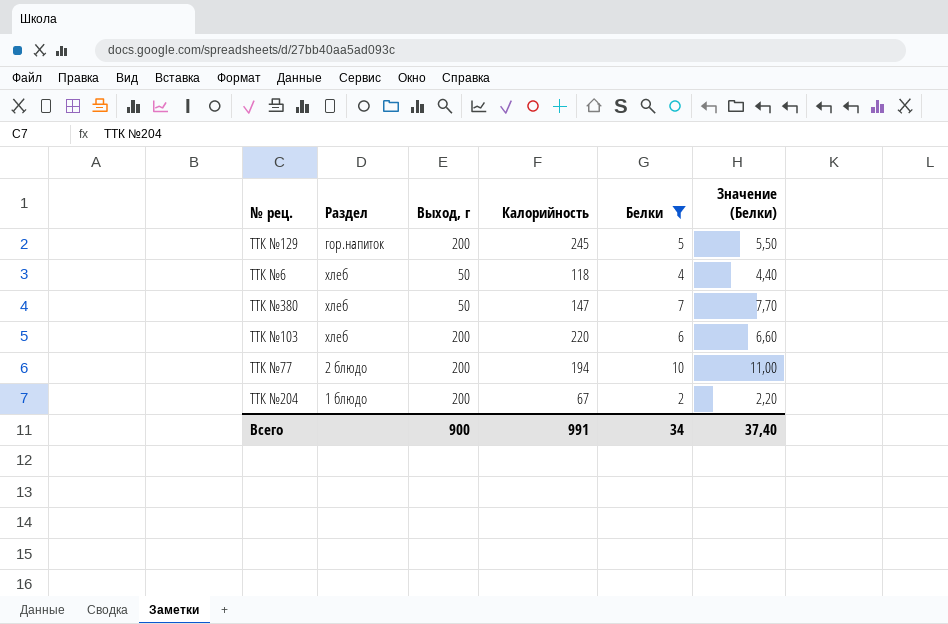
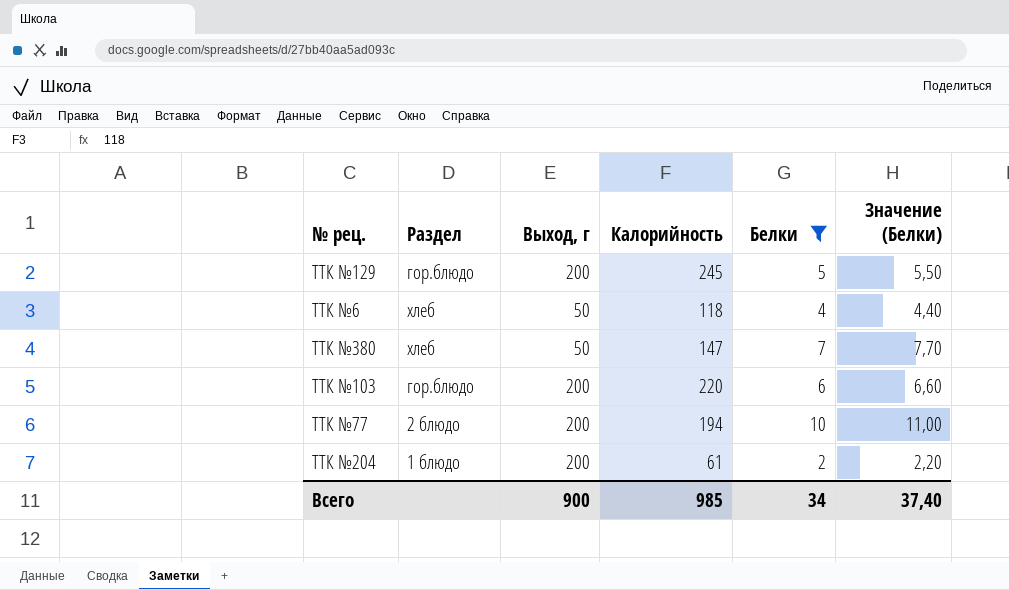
ТТК №129 | Раздел: гор.напиток -> гор.блюдо
ТТК №103 | Раздел: хлеб -> гор.блюдо
ТТК №204 | Калорийность: 67 -> 61
Всего | Калорийность: 991 -> 985

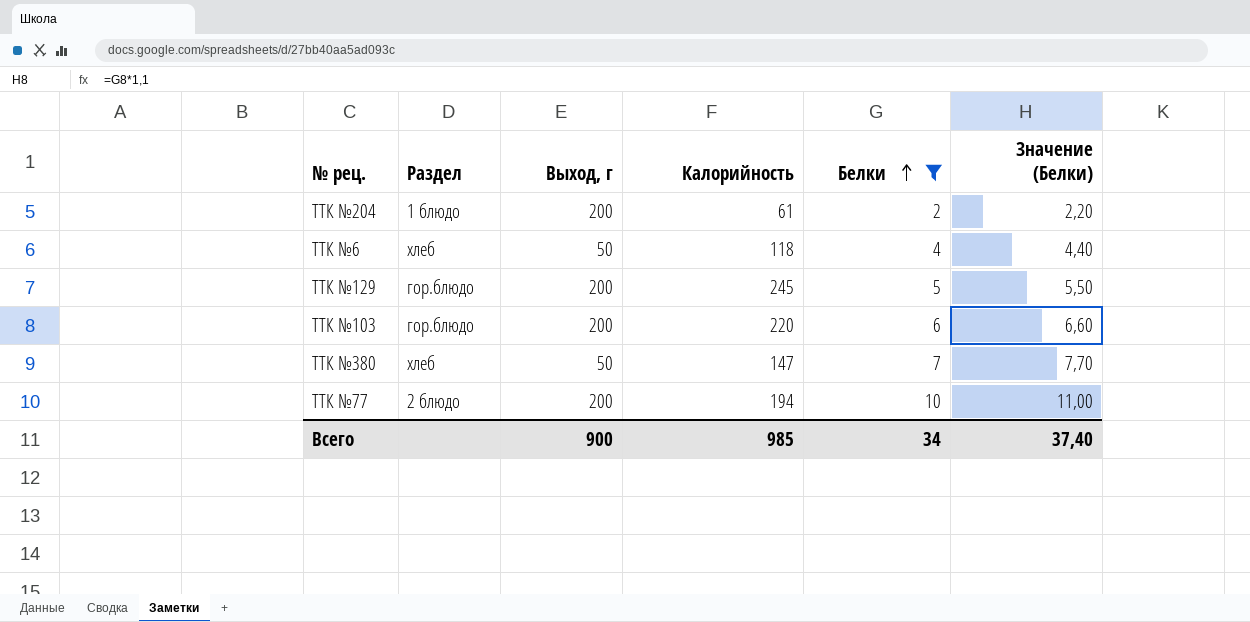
row order: none -> Белки ascending

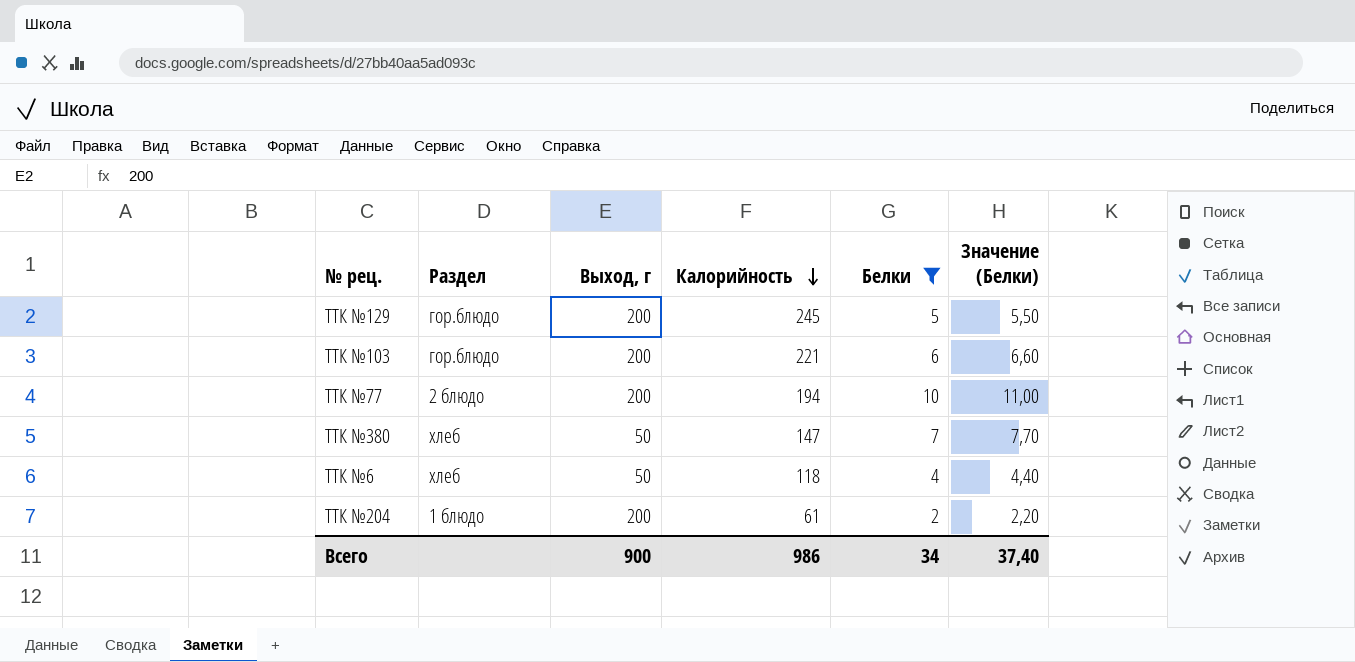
row order: Белки ascending -> Калорийность descending
ТТК №103 | Калорийность: 220 -> 221
Всего | Калорийность: 985 -> 986

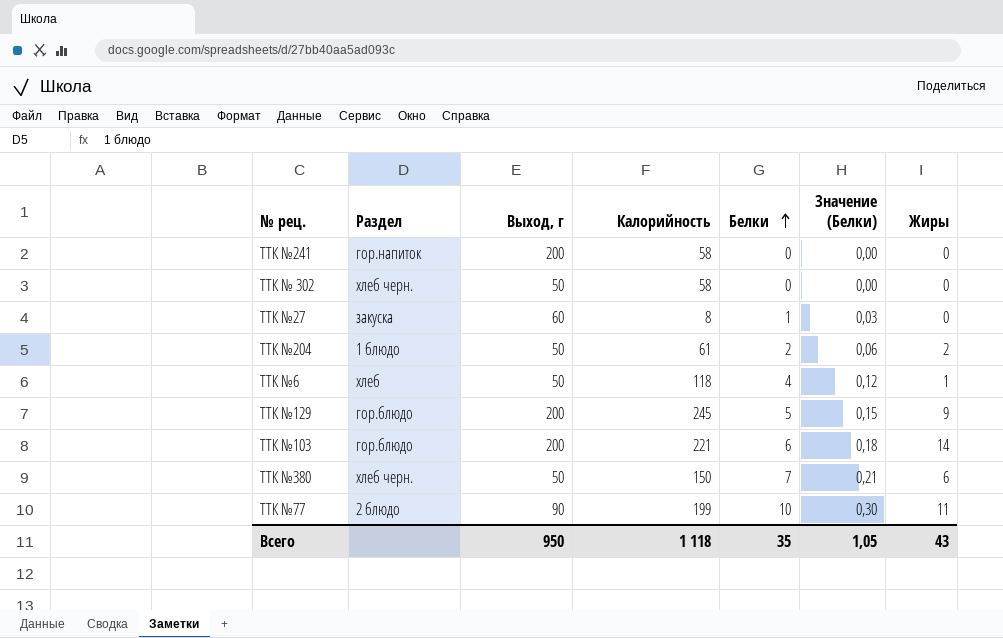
filter: Белки >= 2 -> none
row order: Калорийность descending -> Белки ascending
column Значение (Белки) | formula: [Белки] * 1,1 -> [Белки] * 0,03
column Жиры | position: none -> 7
ТТК №204 | Выход, г: 200 -> 50
ТТК №380 | Раздел: хлеб -> хлеб черн.
ТТК №380 | Калорийность: 147 -> 150
ТТК №77 | Выход, г: 200 -> 90
ТТК №77 | Калорийность: 194 -> 199
Всего | Выход, г: 900 -> 950
Всего | Калорийность: 986 -> 1 118
Всего | Белки: 34 -> 35
Всего | Значение (Белки): 37,40 -> 1,05

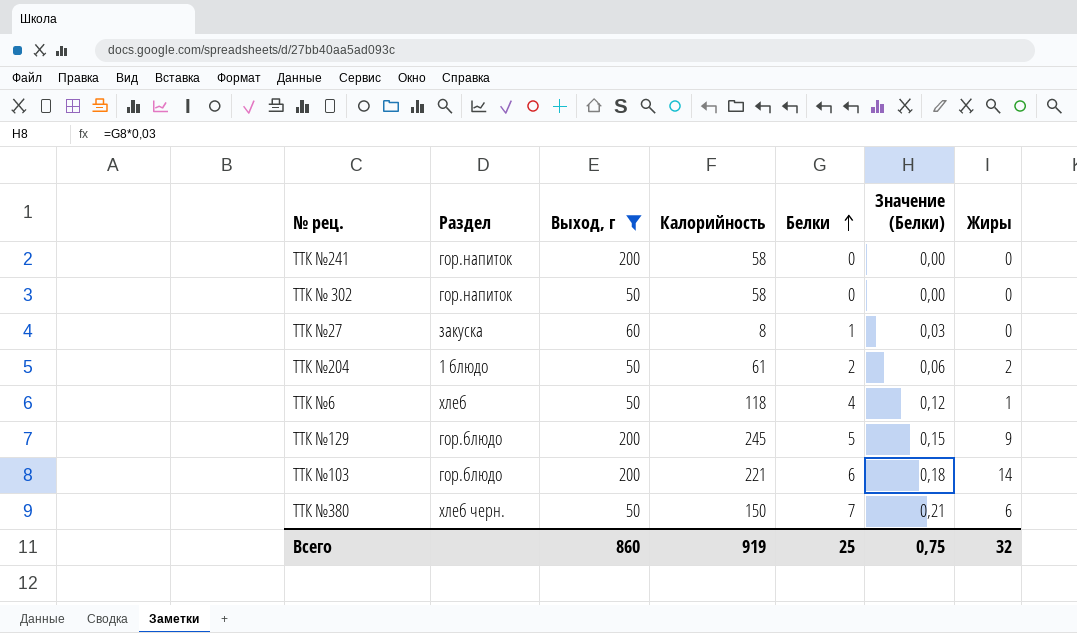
filter: none -> Выход, г != 90
ТТК № 302 | Раздел: хлеб черн. -> гор.напиток
Всего | Выход, г: 950 -> 860
Всего | Калорийность: 1 118 -> 919
Всего | Белки: 35 -> 25
Всего | Значение (Белки): 1,05 -> 0,75
Всего | Жиры: 43 -> 32

